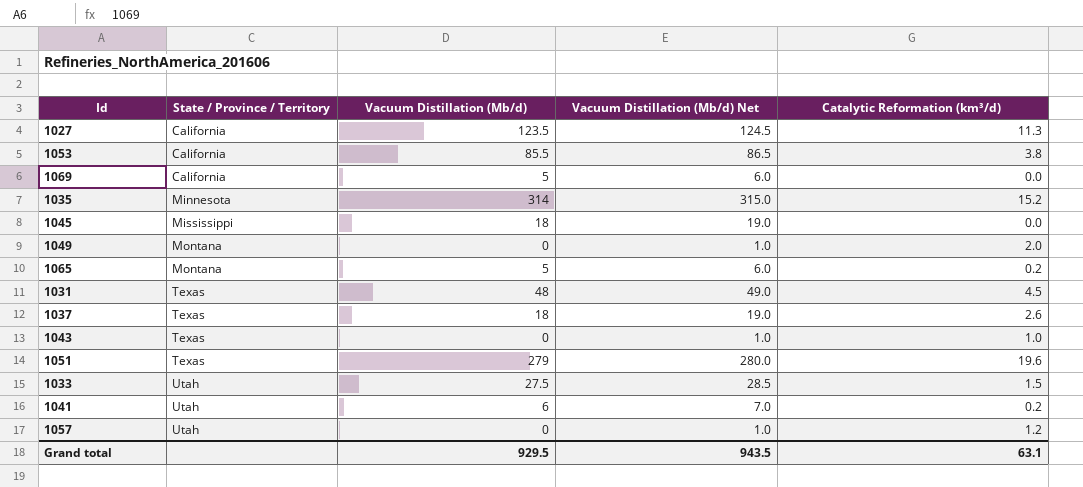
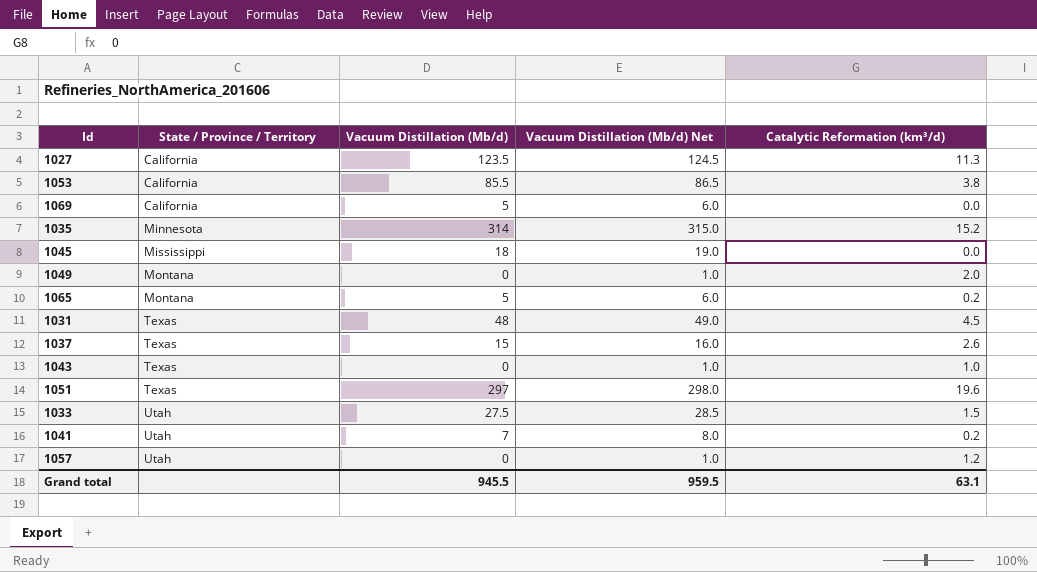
1037 | Vacuum Distillation (Mb/d): 18 -> 15
1037 | Vacuum Distillation (Mb/d) Net: 19.0 -> 16.0
1051 | Vacuum Distillation (Mb/d): 279 -> 297
1051 | Vacuum Distillation (Mb/d) Net: 280.0 -> 298.0
1041 | Vacuum Distillation (Mb/d): 6 -> 7
1041 | Vacuum Distillation (Mb/d) Net: 7.0 -> 8.0
Grand total | Vacuum Distillation (Mb/d): 929.5 -> 945.5
Grand total | Vacuum Distillation (Mb/d) Net: 943.5 -> 959.5

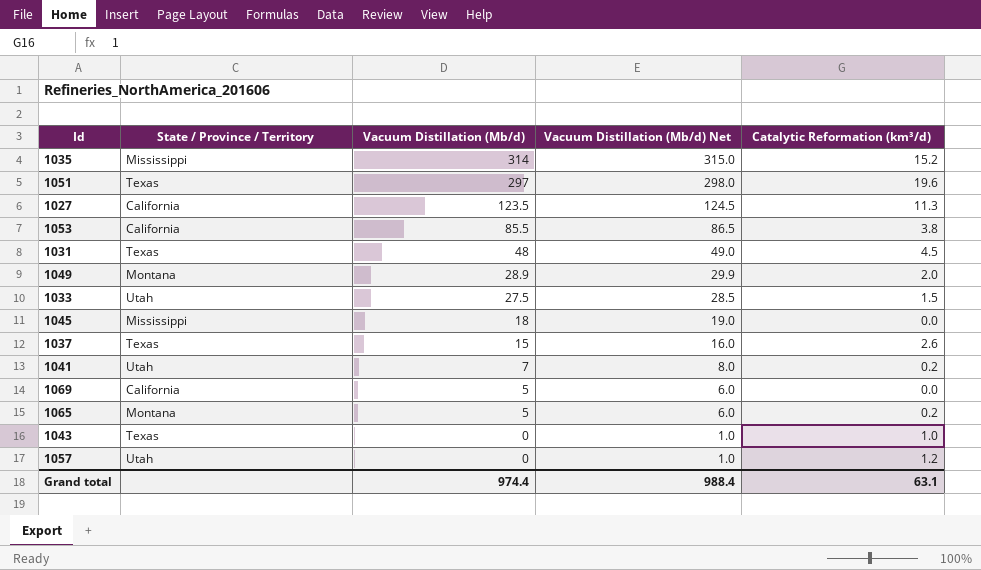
row order: State / Province / Territory ascending -> Vacuum Distillation (Mb/d) descending
1035 | State / Province / Territory: Minnesota -> Mississippi
1049 | Vacuum Distillation (Mb/d): 0 -> 28.9
1049 | Vacuum Distillation (Mb/d) Net: 1.0 -> 29.9
Grand total | Vacuum Distillation (Mb/d): 945.5 -> 974.4
Grand total | Vacuum Distillation (Mb/d) Net: 959.5 -> 988.4

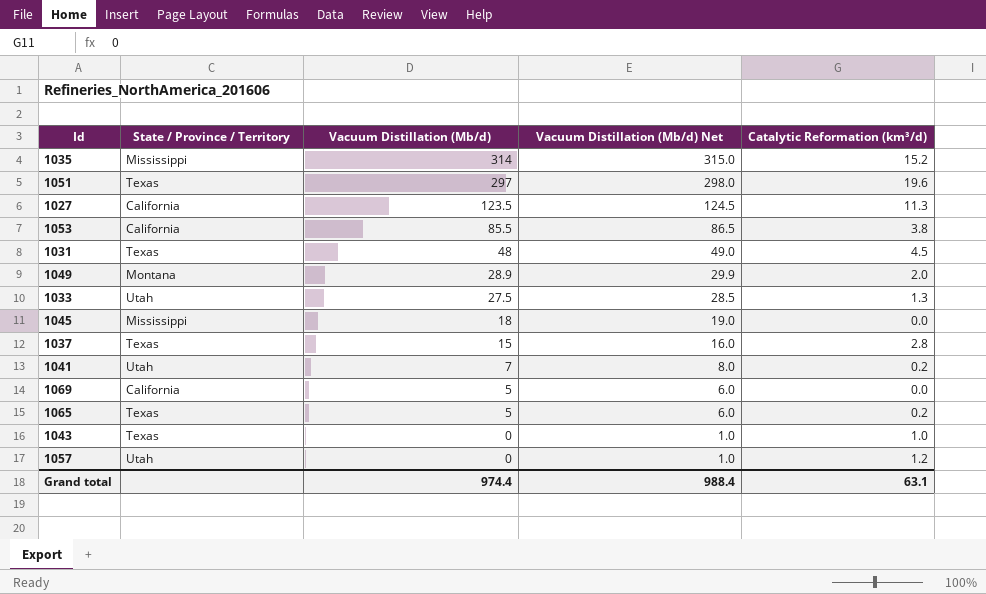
1033 | Catalytic Reformation (km³/d): 1.5 -> 1.3
1037 | Catalytic Reformation (km³/d): 2.6 -> 2.8
1065 | State / Province / Territory: Montana -> Texas

